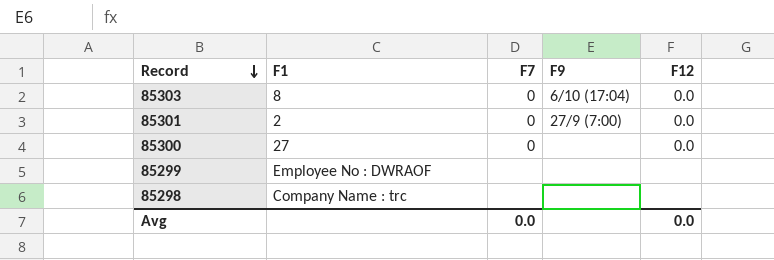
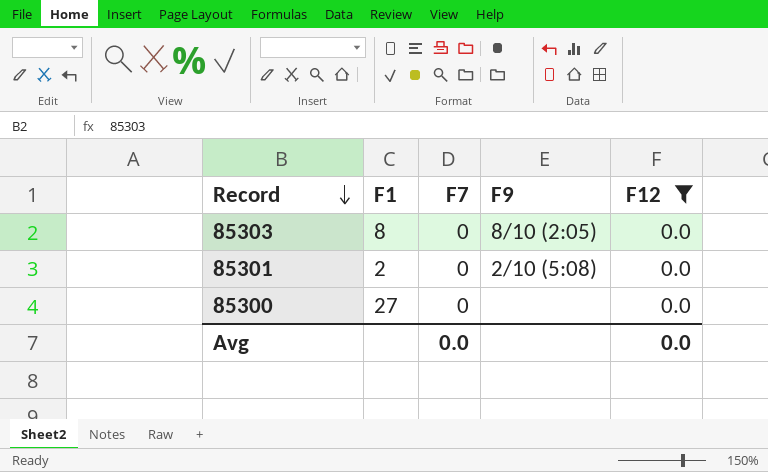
filter: none -> F12 = 0.0
85303 | F9: 6/10 (17:04) -> 8/10 (2:05)
85301 | F9: 27/9 (7:00) -> 2/10 (5:08)

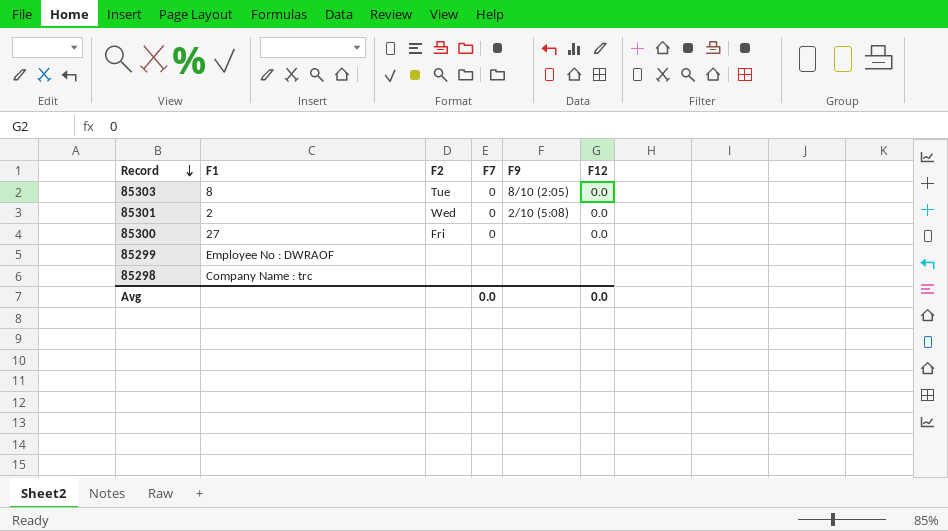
filter: F12 = 0.0 -> none
column F2 | position: none -> 3

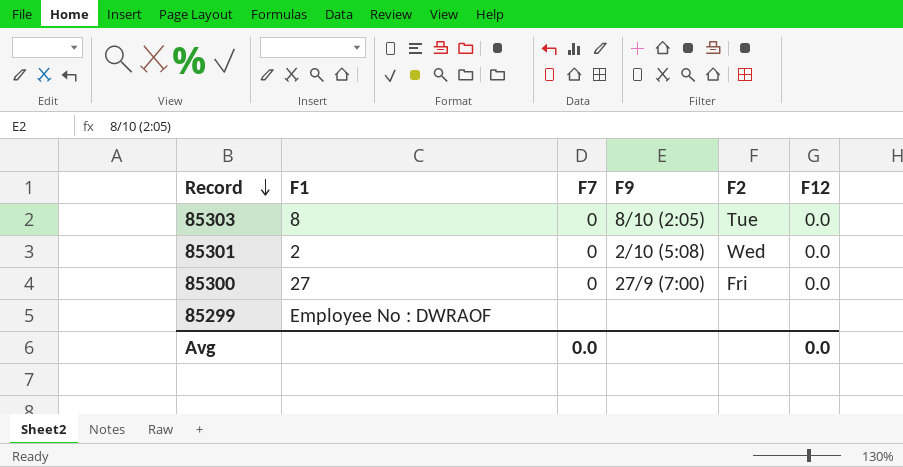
column F2 | position: 3 -> 5
row 85298: Company Name : trc | none | none | none | none -> none
85300 | F9: none -> 27/9 (7:00)

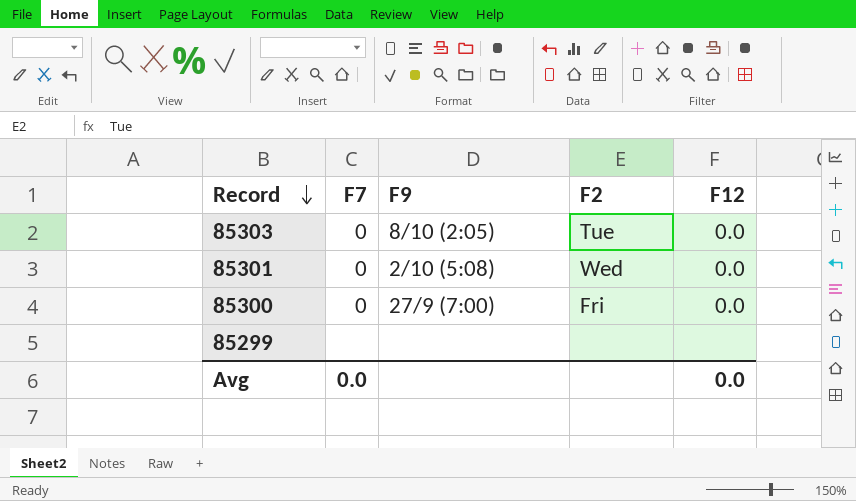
column F1 | position: 2 -> none

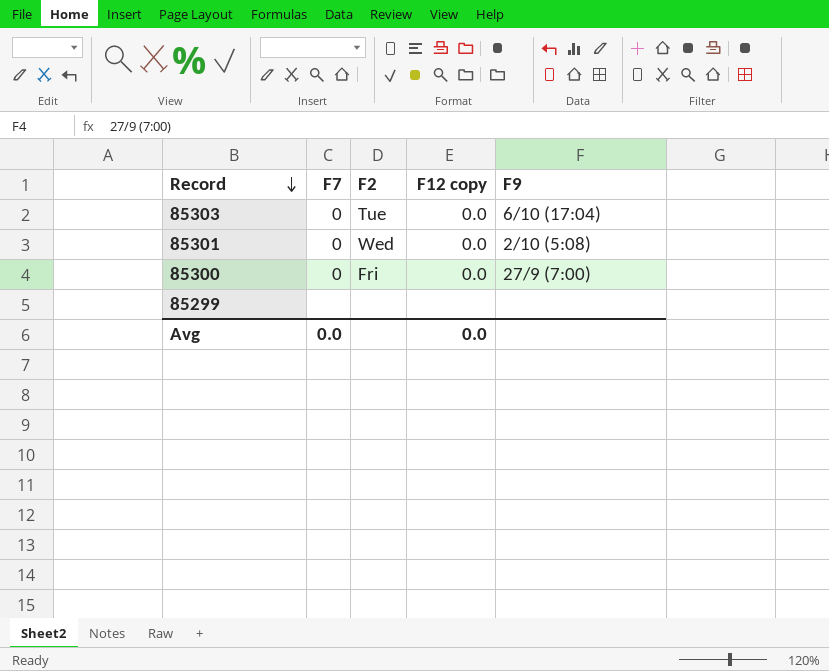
column name: F12 -> F12 copy
column F9 | position: 3 -> 5
85303 | F9: 8/10 (2:05) -> 6/10 (17:04)

